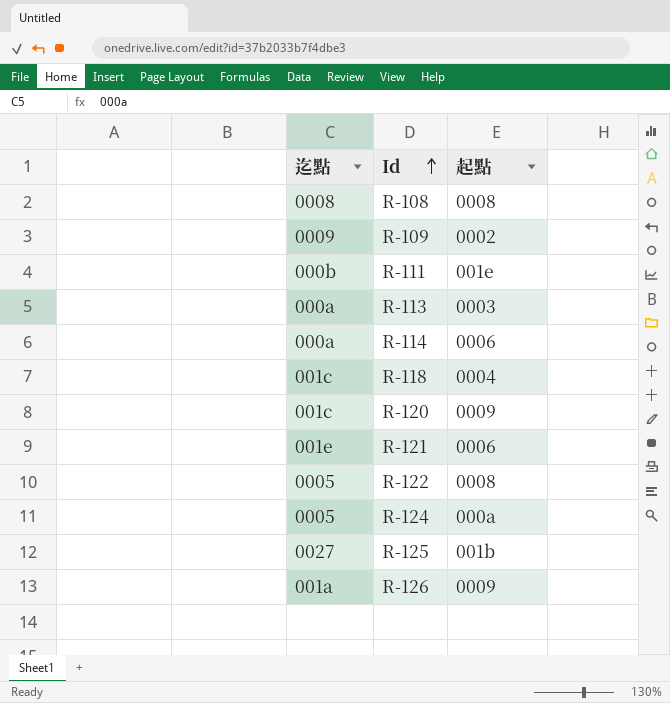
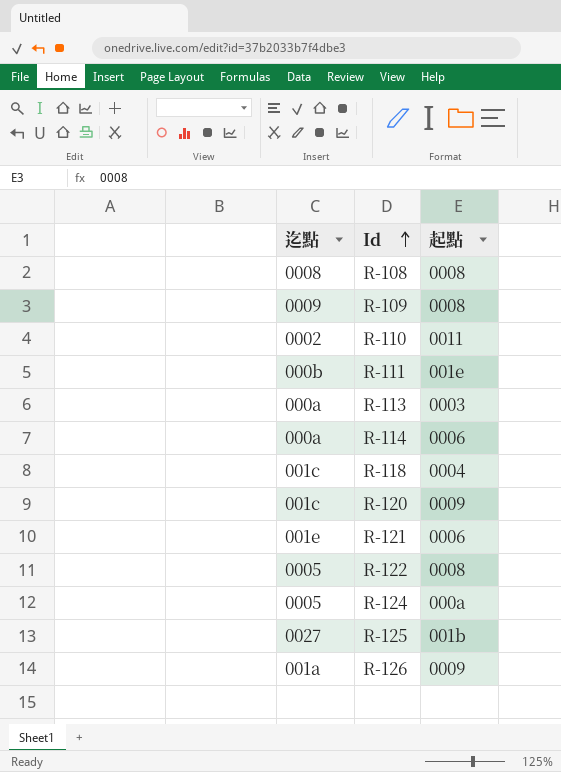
R-109 | 起點: 0002 -> 0008
row R-110: none -> 0002 | 0011

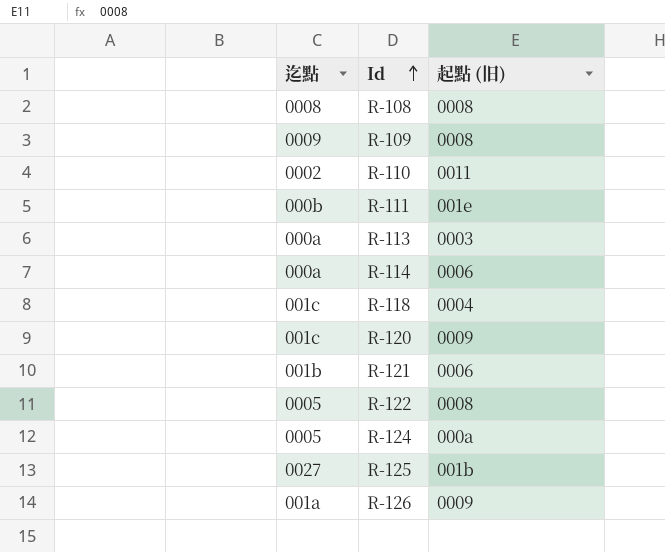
column name: 起點 -> 起點 (旧)
R-121 | 迄點: 001e -> 001b

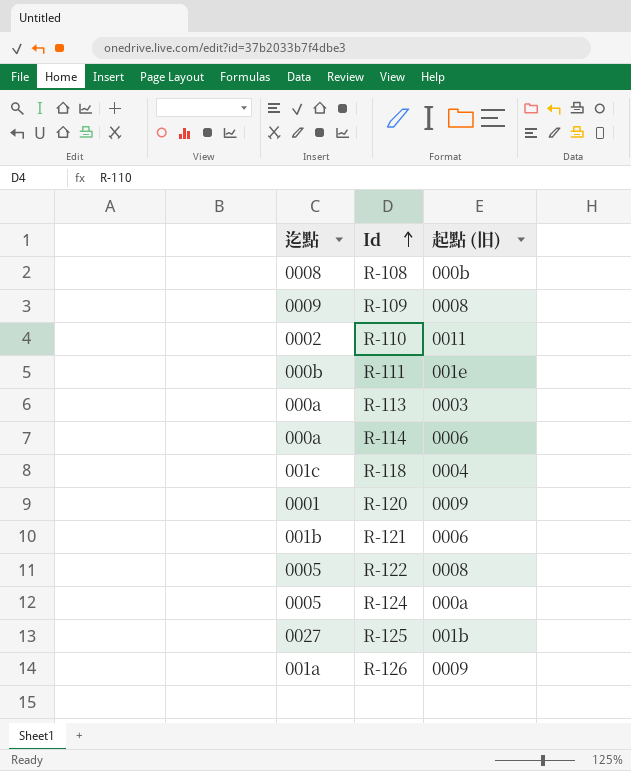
R-108 | 起點 (旧): 0008 -> 000b
R-120 | 迄點: 001c -> 0001

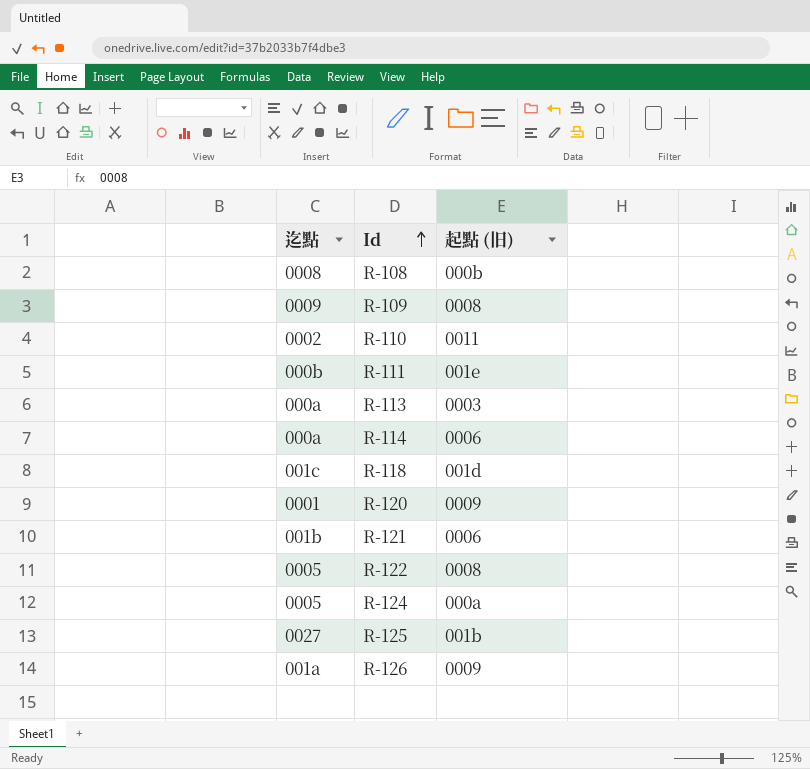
R-118 | 起點 (旧): 0004 -> 001d

